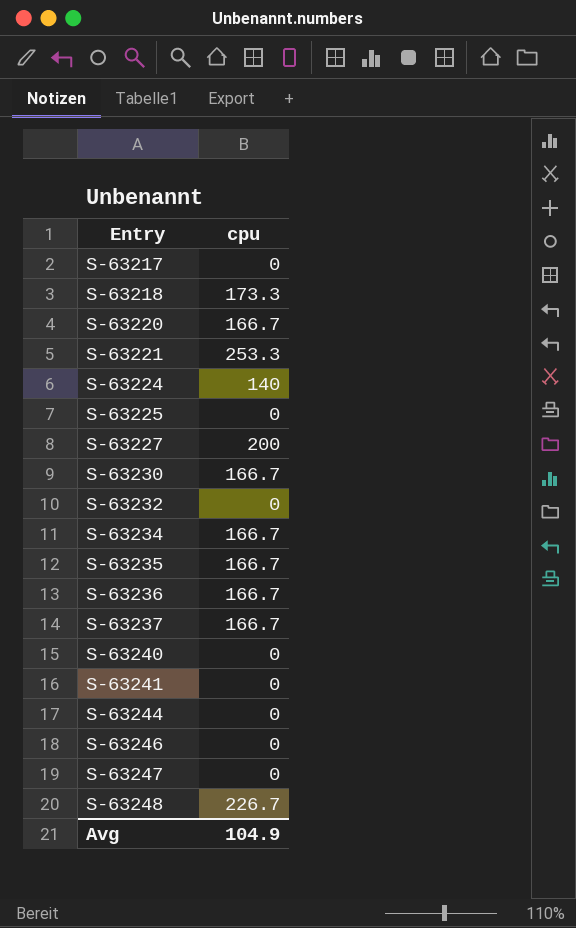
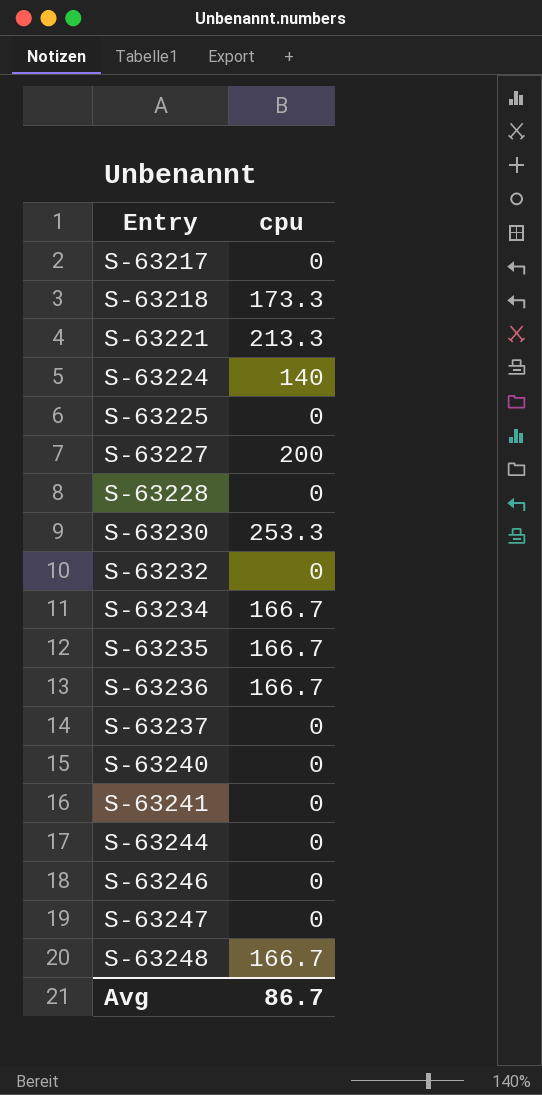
row S-63220: 166.7 -> none
S-63221 | cpu: 253.3 -> 213.3
row S-63228: none -> 0
S-63230 | cpu: 166.7 -> 253.3
S-63237 | cpu: 166.7 -> 0
S-63248 | cpu: 226.7 -> 166.7
Avg | cpu: 104.9 -> 86.7

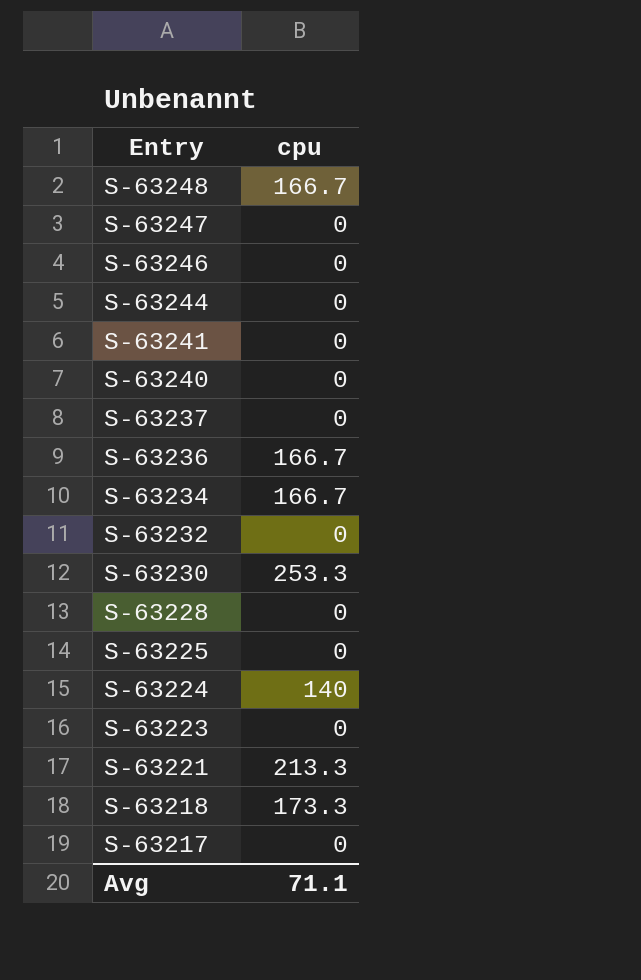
row order: Entry ascending -> Entry descending
row S-63227: 200 -> none
row S-63235: 166.7 -> none
row S-63223: none -> 0
Avg | cpu: 86.7 -> 71.1

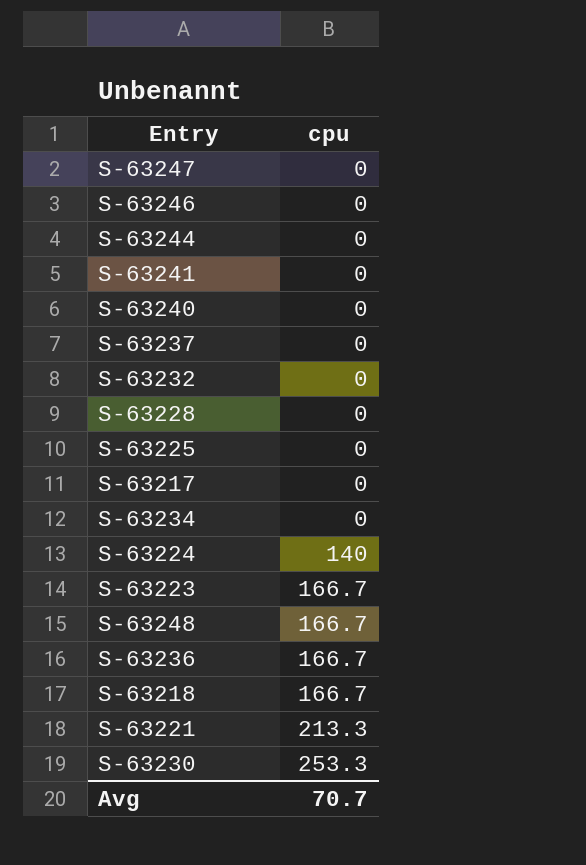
row order: Entry descending -> cpu ascending
S-63234 | cpu: 166.7 -> 0
S-63223 | cpu: 0 -> 166.7
S-63218 | cpu: 173.3 -> 166.7
Avg | cpu: 71.1 -> 70.7

